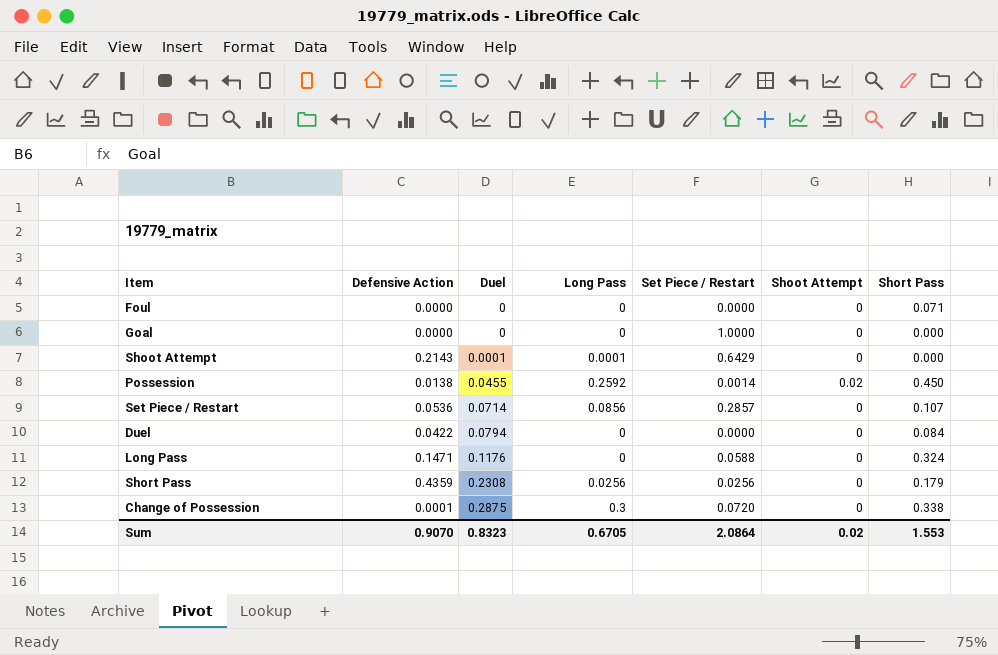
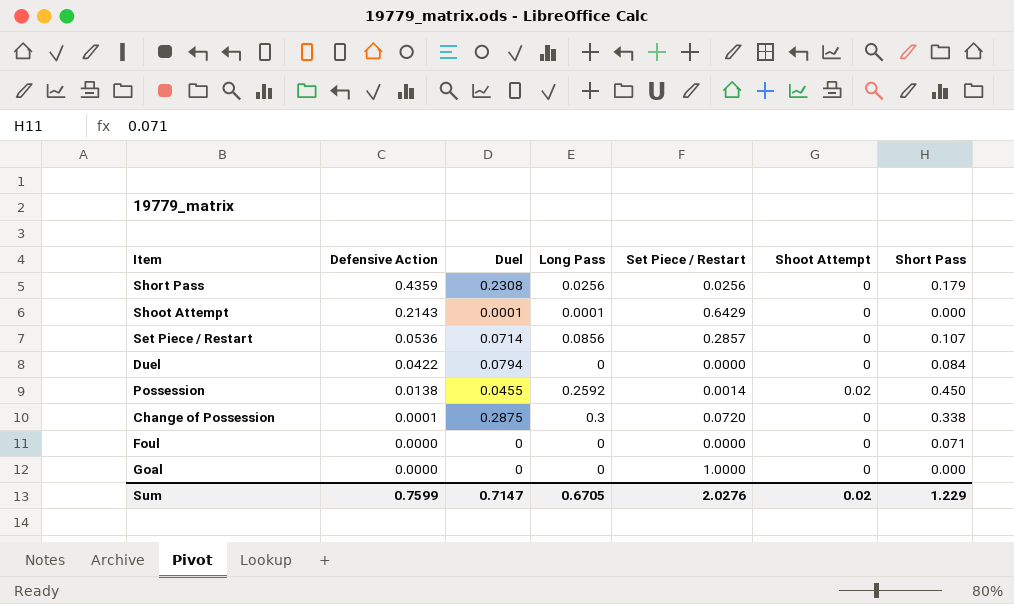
row order: Duel ascending -> Defensive Action descending
row Long Pass: 0.1471 | 0.1176 | 0 | 0.0588 | 0 | 0.324 -> none
Sum | Defensive Action: 0.9070 -> 0.7599
Sum | Duel: 0.8323 -> 0.7147
Sum | Set Piece / Restart: 2.0864 -> 2.0276
Sum | Short Pass: 1.553 -> 1.229

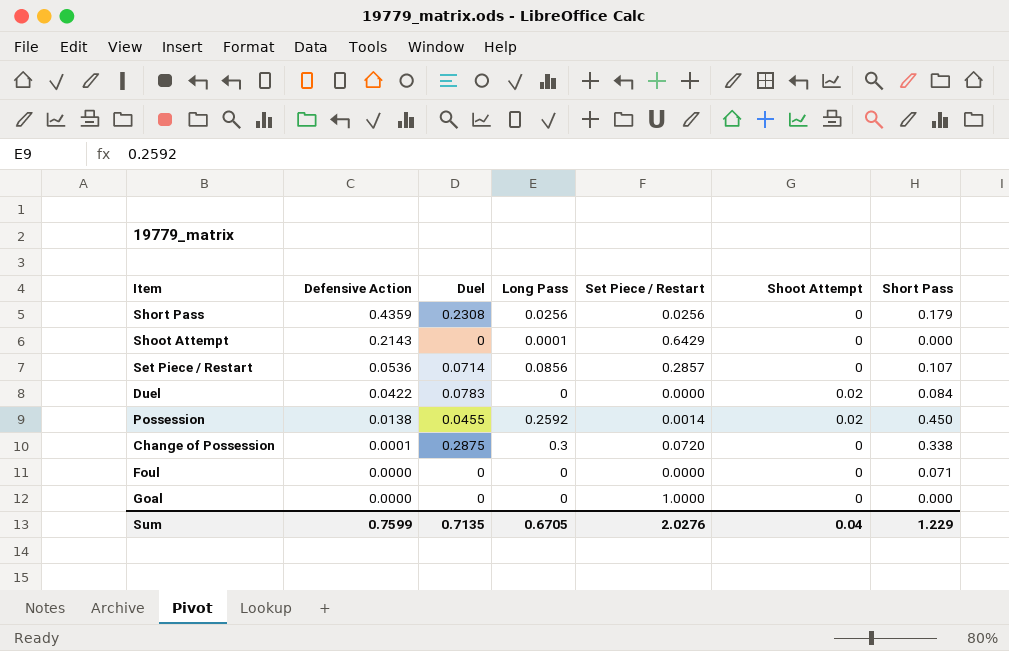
Shoot Attempt | Duel: 0.0001 -> 0
Duel | Duel: 0.0794 -> 0.0783
Duel | Shoot Attempt: 0 -> 0.02
Sum | Duel: 0.7147 -> 0.7135
Sum | Shoot Attempt: 0.02 -> 0.04

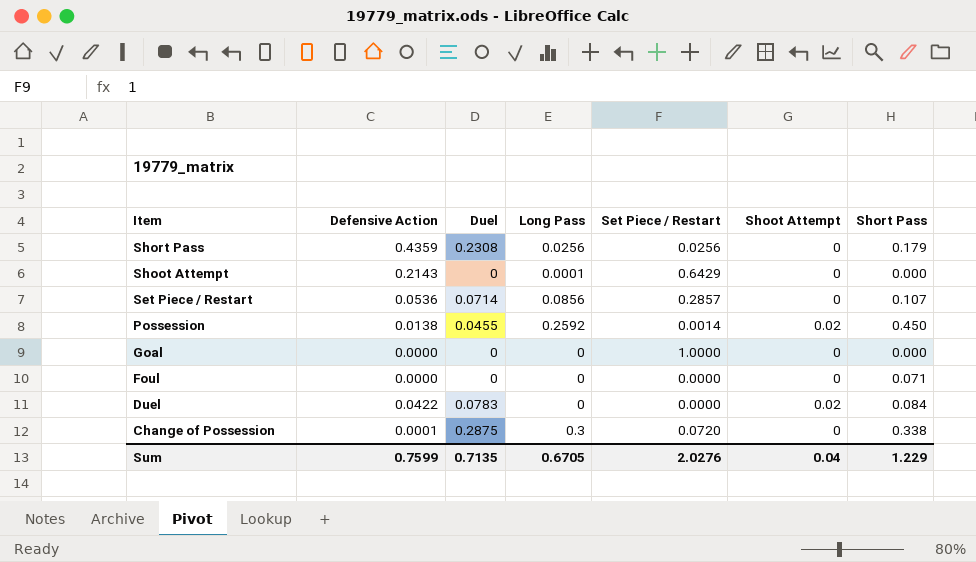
row order: Defensive Action descending -> Item descending

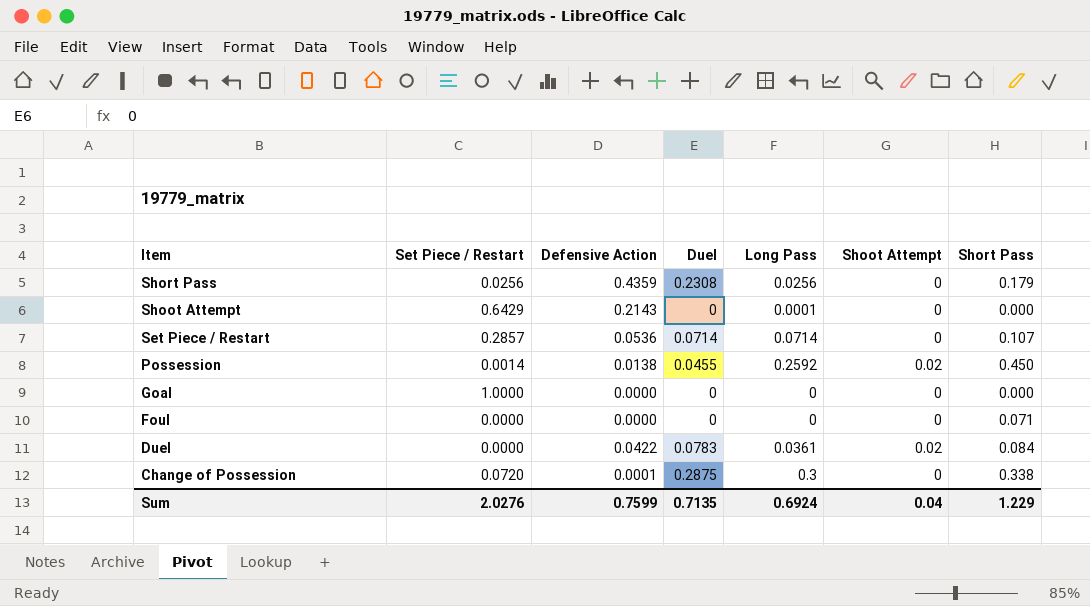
column Set Piece / Restart | position: 5 -> 2
Set Piece / Restart | Long Pass: 0.0856 -> 0.0714
Duel | Long Pass: 0 -> 0.0361
Sum | Long Pass: 0.6705 -> 0.6924

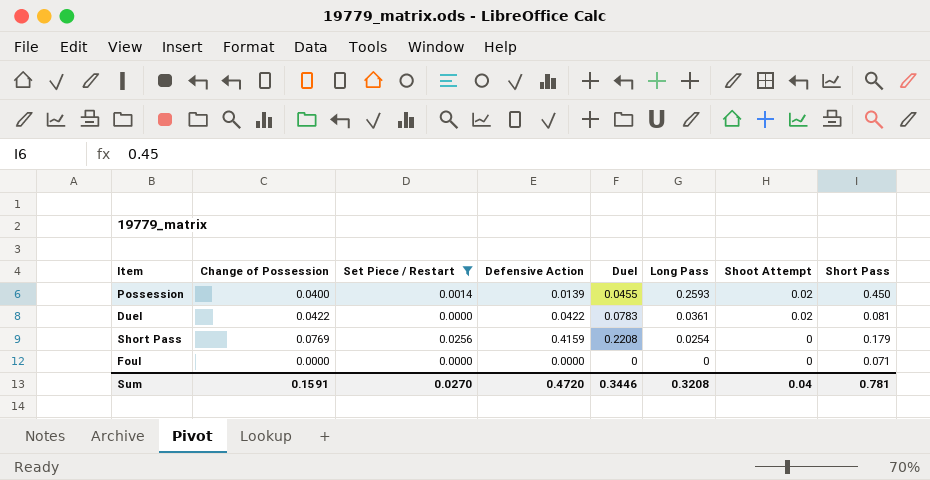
filter: none -> Set Piece / Restart <= 0.0256
row order: Item descending -> Long Pass descending
column Change of Possession | position: none -> 2
Possession | Defensive Action: 0.0138 -> 0.0139
Possession | Long Pass: 0.2592 -> 0.2593
Duel | Short Pass: 0.084 -> 0.081
Short Pass | Defensive Action: 0.4359 -> 0.4159
Short Pass | Duel: 0.2308 -> 0.2208
Short Pass | Long Pass: 0.0256 -> 0.0254
Sum | Set Piece / Restart: 2.0276 -> 0.0270
Sum | Defensive Action: 0.7599 -> 0.4720
Sum | Duel: 0.7135 -> 0.3446
Sum | Long Pass: 0.6924 -> 0.3208
Sum | Short Pass: 1.229 -> 0.781

